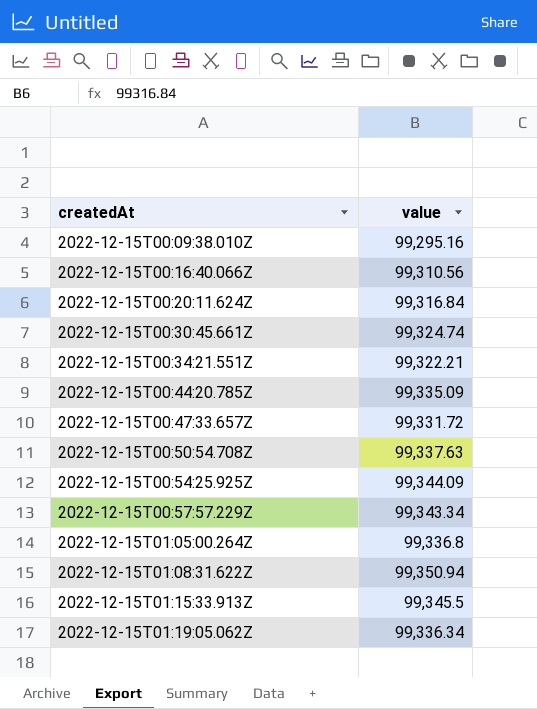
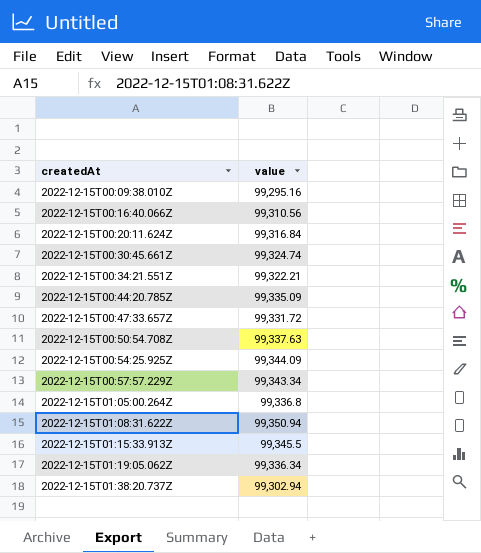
row 2022-12-15T01:38:20.737Z: none -> 99,302.94

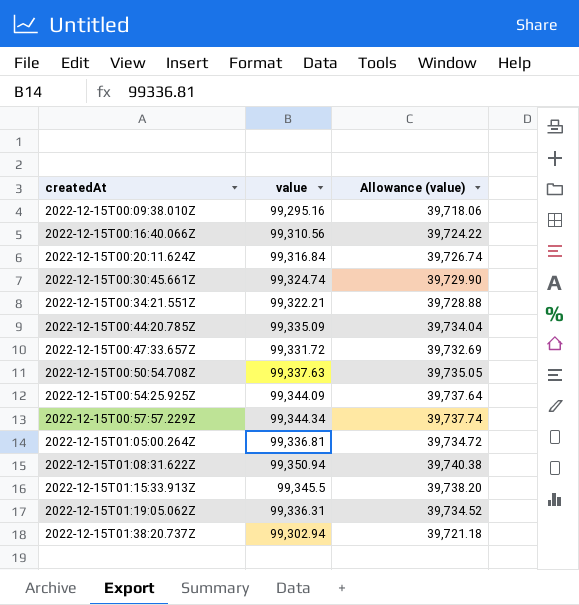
column Allowance (value) | formula: none -> [value] * 0.4
2022-12-15T00:57:57.229Z | value: 99,343.34 -> 99,344.34
2022-12-15T01:05:00.264Z | value: 99,336.8 -> 99,336.81
2022-12-15T01:19:05.062Z | value: 99,336.34 -> 99,336.31

